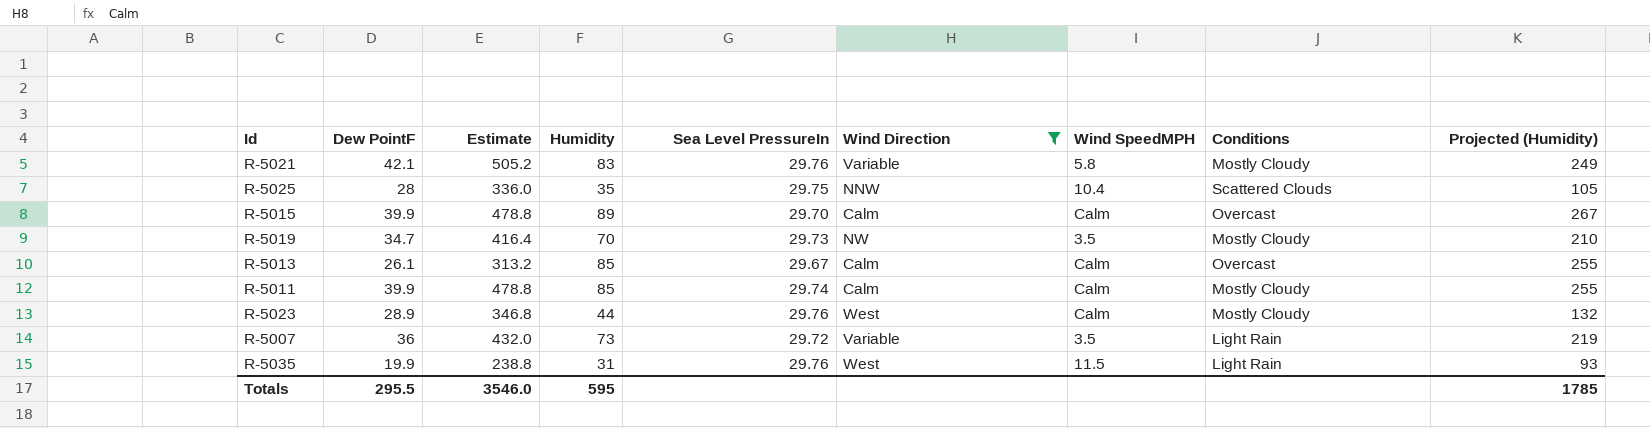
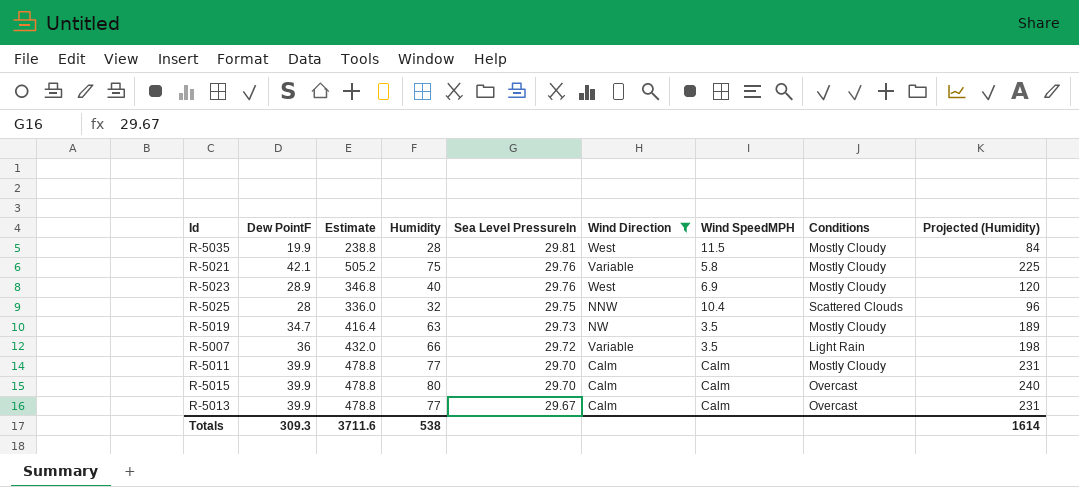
row order: none -> Sea Level PressureIn descending
R-5035 | Humidity: 31 -> 28
R-5035 | Sea Level PressureIn: 29.76 -> 29.81
R-5035 | Conditions: Light Rain -> Mostly Cloudy
R-5035 | Projected (Humidity): 93 -> 84
R-5021 | Humidity: 83 -> 75
R-5021 | Projected (Humidity): 249 -> 225
R-5023 | Humidity: 44 -> 40
R-5023 | Wind SpeedMPH: Calm -> 6.9
R-5023 | Projected (Humidity): 132 -> 120
R-5025 | Humidity: 35 -> 32
R-5025 | Projected (Humidity): 105 -> 96
R-5019 | Humidity: 70 -> 63
R-5019 | Projected (Humidity): 210 -> 189
R-5007 | Humidity: 73 -> 66
R-5007 | Projected (Humidity): 219 -> 198
R-5011 | Humidity: 85 -> 77
R-5011 | Sea Level PressureIn: 29.74 -> 29.70
R-5011 | Projected (Humidity): 255 -> 231
R-5015 | Humidity: 89 -> 80
R-5015 | Projected (Humidity): 267 -> 240
R-5013 | Dew PointF: 26.1 -> 39.9
R-5013 | Estimate: 313.2 -> 478.8
R-5013 | Humidity: 85 -> 77
R-5013 | Projected (Humidity): 255 -> 231
Totals | Dew PointF: 295.5 -> 309.3
Totals | Estimate: 3546.0 -> 3711.6
Totals | Humidity: 595 -> 538
Totals | Projected (Humidity): 1785 -> 1614

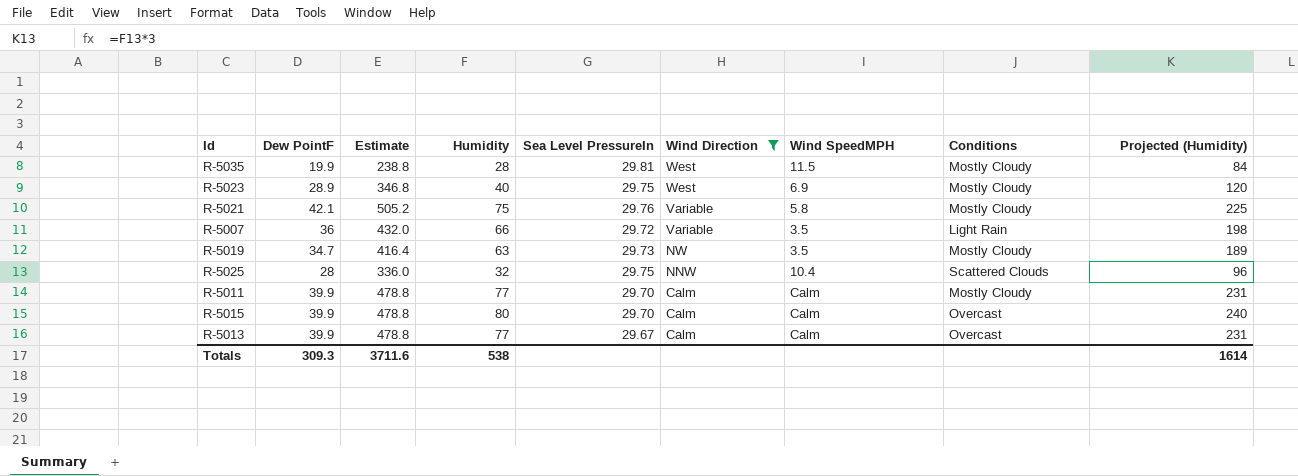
row order: Sea Level PressureIn descending -> Wind Direction descending
R-5023 | Sea Level PressureIn: 29.76 -> 29.75

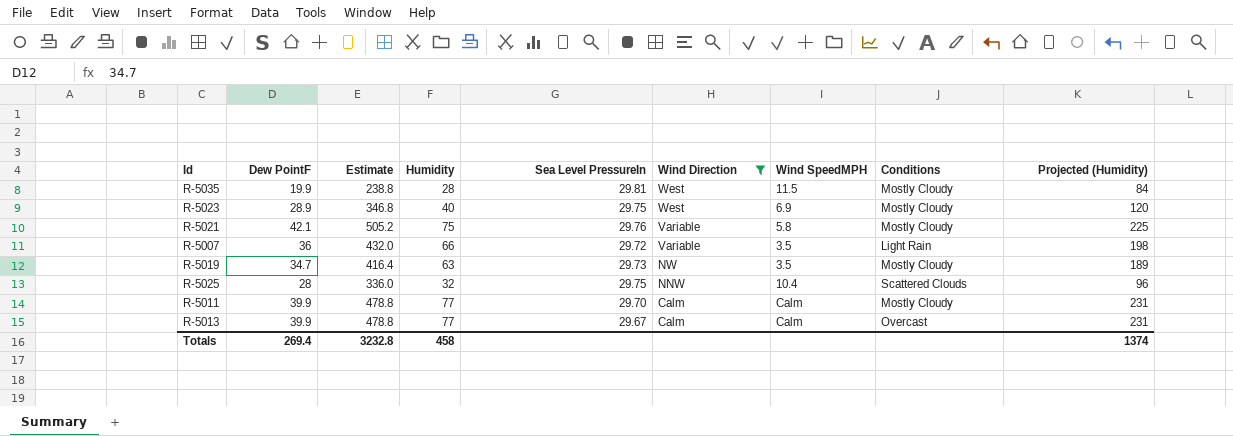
row R-5015: 39.9 | 478.8 | 80 | 29.70 | Calm | Calm | Overcast | 240 -> none
Totals | Dew PointF: 309.3 -> 269.4
Totals | Estimate: 3711.6 -> 3232.8
Totals | Humidity: 538 -> 458
Totals | Projected (Humidity): 1614 -> 1374

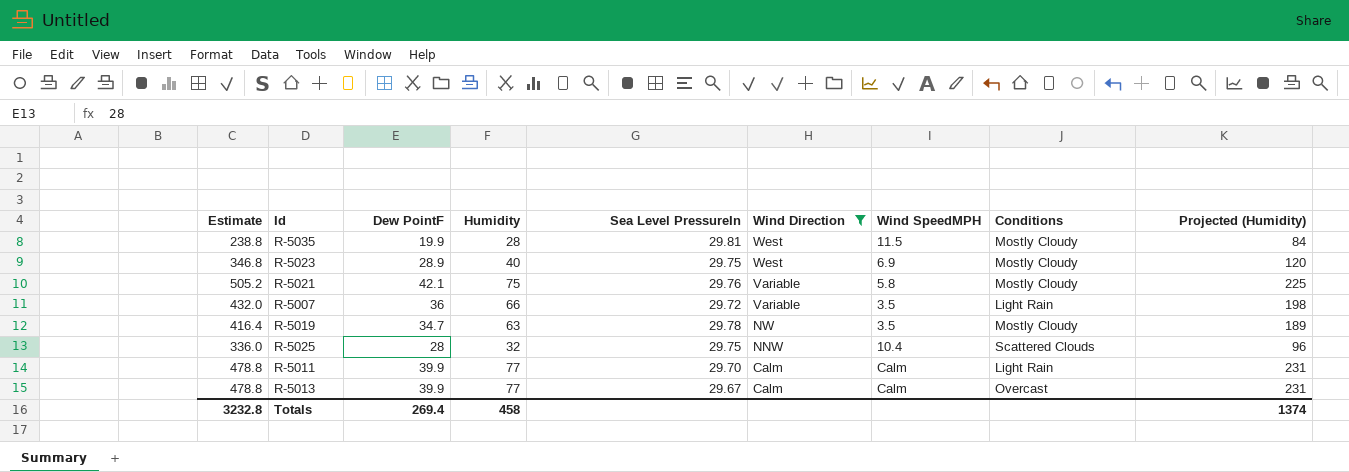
column Estimate | position: 3 -> 1
R-5019 | Sea Level PressureIn: 29.73 -> 29.78
R-5011 | Conditions: Mostly Cloudy -> Light Rain

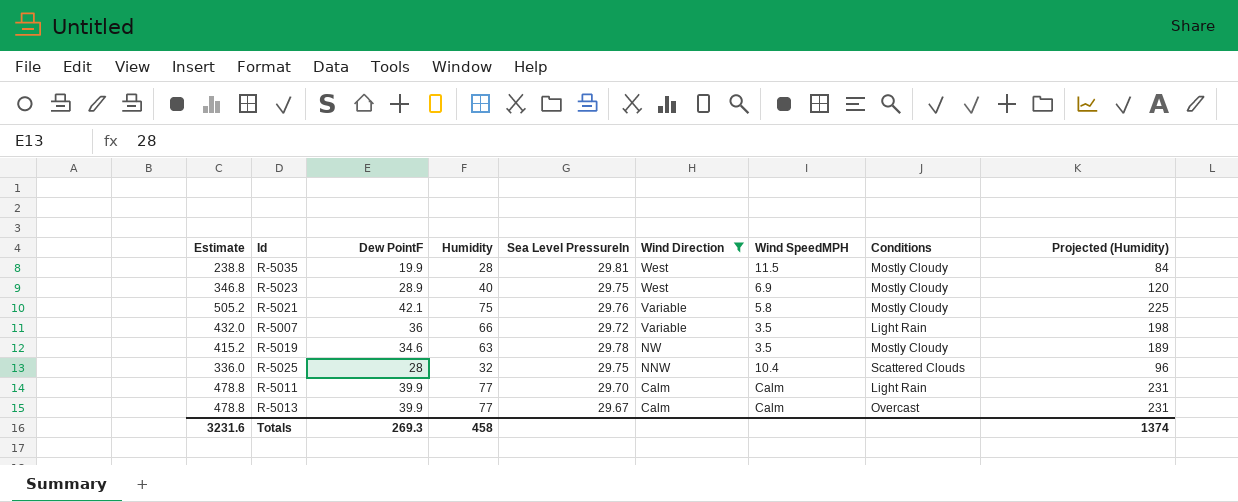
R-5019 | Estimate: 416.4 -> 415.2
R-5019 | Dew PointF: 34.7 -> 34.6
Totals | Estimate: 3232.8 -> 3231.6
Totals | Dew PointF: 269.4 -> 269.3

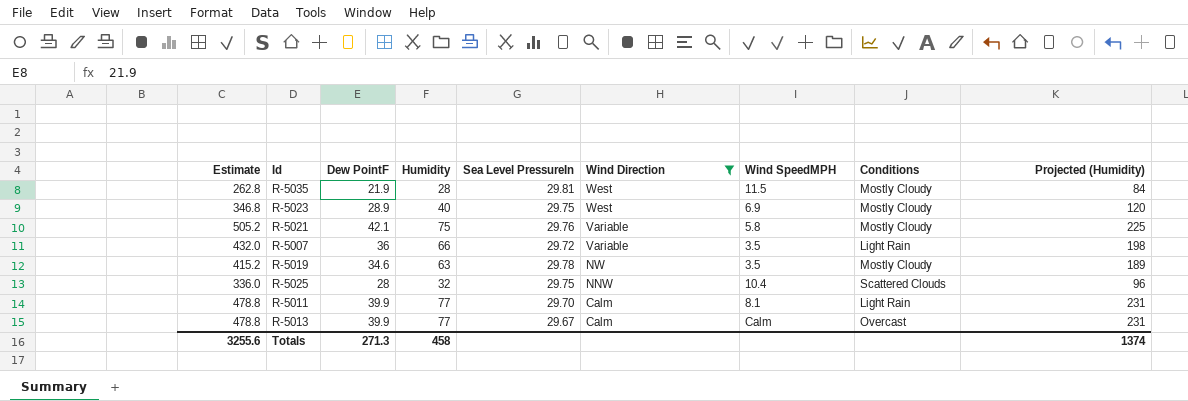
R-5035 | Estimate: 238.8 -> 262.8
R-5035 | Dew PointF: 19.9 -> 21.9
R-5011 | Wind SpeedMPH: Calm -> 8.1
Totals | Estimate: 3231.6 -> 3255.6
Totals | Dew PointF: 269.3 -> 271.3

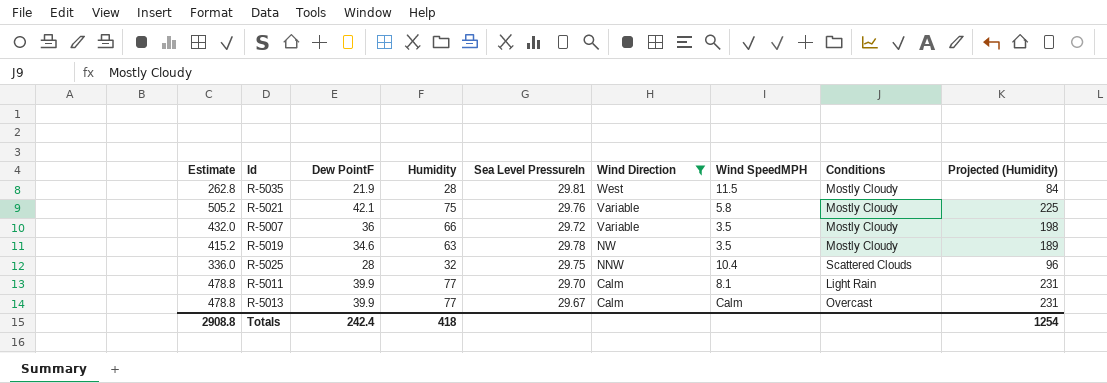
row R-5023: 346.8 | 28.9 | 40 | 29.75 | West | 6.9 | Mostly Cloudy | 120 -> none
R-5007 | Conditions: Light Rain -> Mostly Cloudy
Totals | Estimate: 3255.6 -> 2908.8
Totals | Dew PointF: 271.3 -> 242.4
Totals | Humidity: 458 -> 418
Totals | Projected (Humidity): 1374 -> 1254

